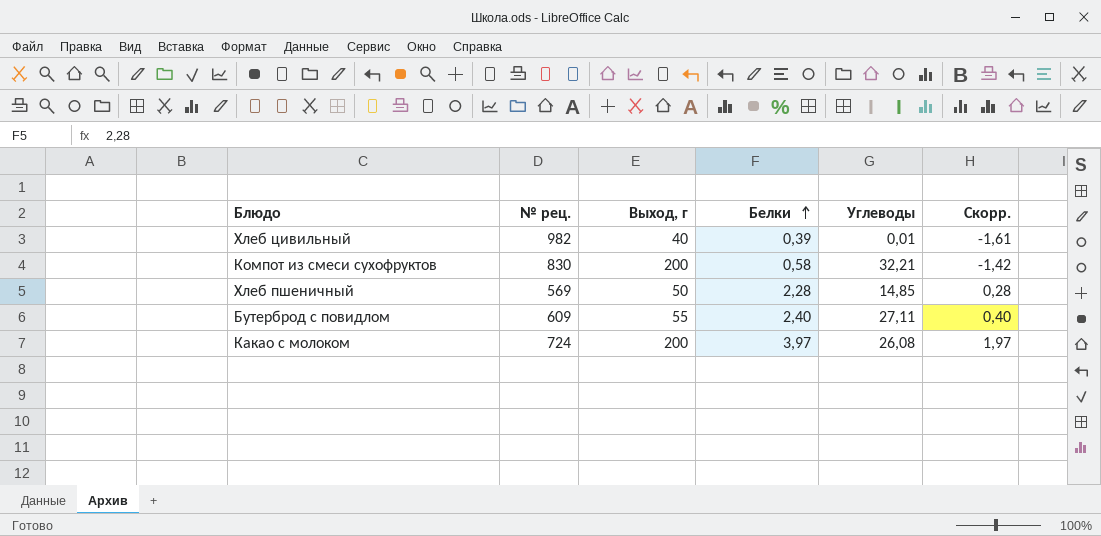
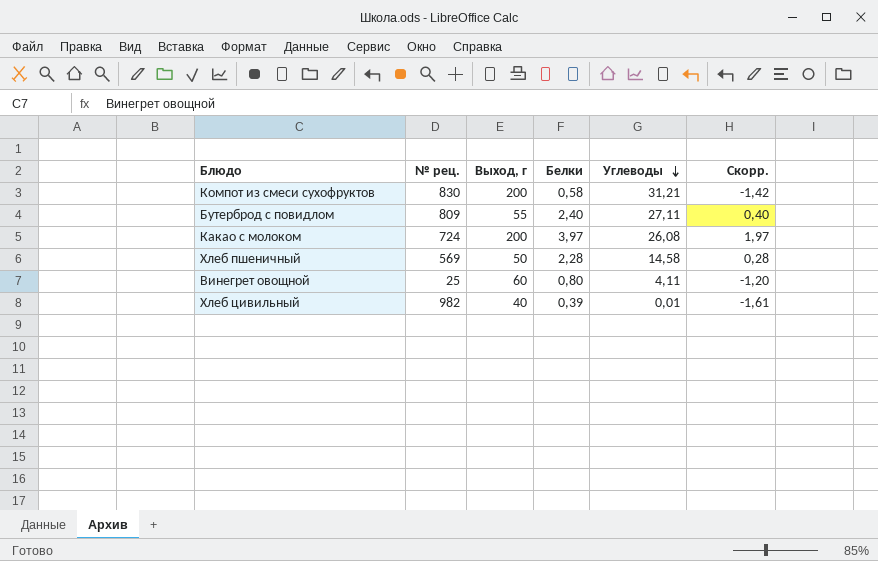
row order: Белки ascending -> Углеводы descending
Компот из смеси сухофруктов | Углеводы: 32,21 -> 31,21
Бутерброд с повидлом | № рец.: 609 -> 809
Хлеб пшеничный | Углеводы: 14,85 -> 14,58
row Винегрет овощной: none -> 25 | 60 | 0,80 | 4,11 | -1,20

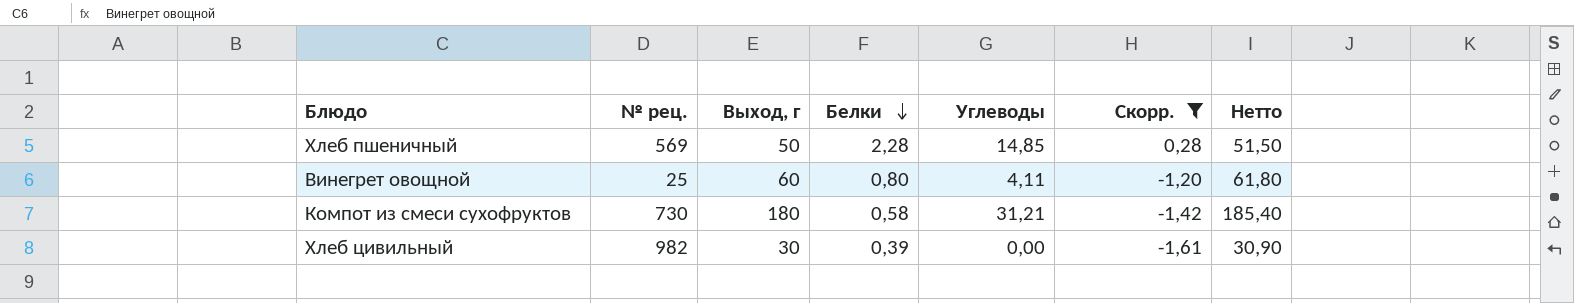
filter: none -> Скорр. <= 0,28
row order: Углеводы descending -> Белки descending
column Нетто | formula: none -> [Выход, г] * 1,03
Хлеб пшеничный | Углеводы: 14,58 -> 14,85
Компот из смеси сухофруктов | № рец.: 830 -> 730
Компот из смеси сухофруктов | Выход, г: 200 -> 180
Хлеб цивильный | Выход, г: 40 -> 30
Хлеб цивильный | Углеводы: 0,01 -> 0,00

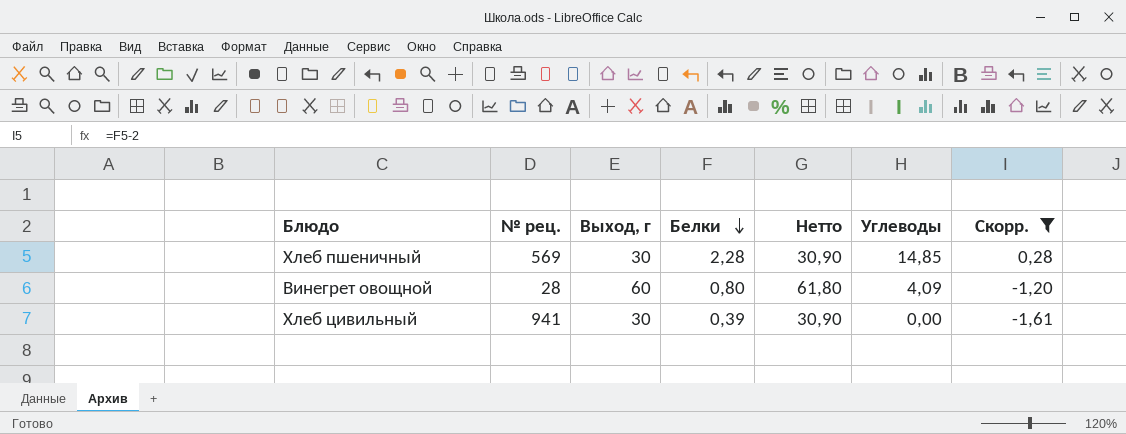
column Нетто | position: 7 -> 5
row Компот из смеси сухофруктов: 730 | 180 | 0,58 | 31,21 | -1,42 | 185,40 -> none
Хлеб пшеничный | Выход, г: 50 -> 30
Хлеб пшеничный | Нетто: 51,50 -> 30,90
Винегрет овощной | № рец.: 25 -> 28
Винегрет овощной | Углеводы: 4,11 -> 4,09
Хлеб цивильный | № рец.: 982 -> 941

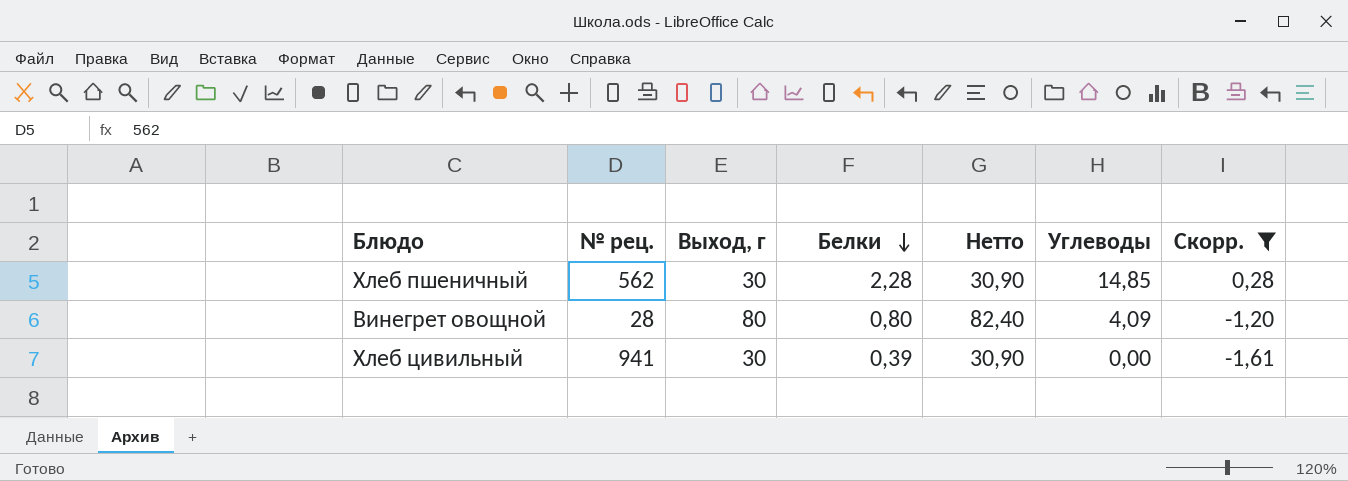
Хлеб пшеничный | № рец.: 569 -> 562
Винегрет овощной | Выход, г: 60 -> 80
Винегрет овощной | Нетто: 61,80 -> 82,40

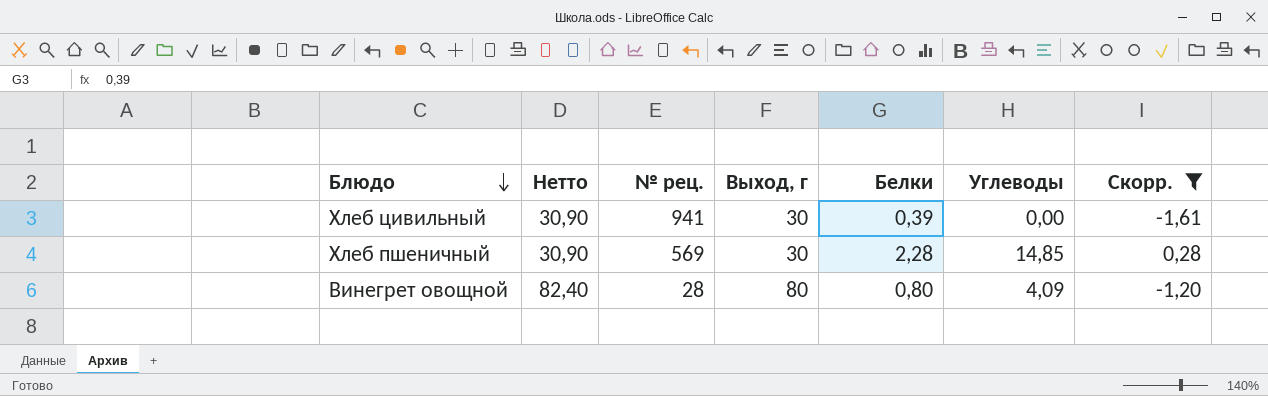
row order: Белки descending -> Блюдо descending
column Нетто | position: 5 -> 2
Хлеб пшеничный | № рец.: 562 -> 569

